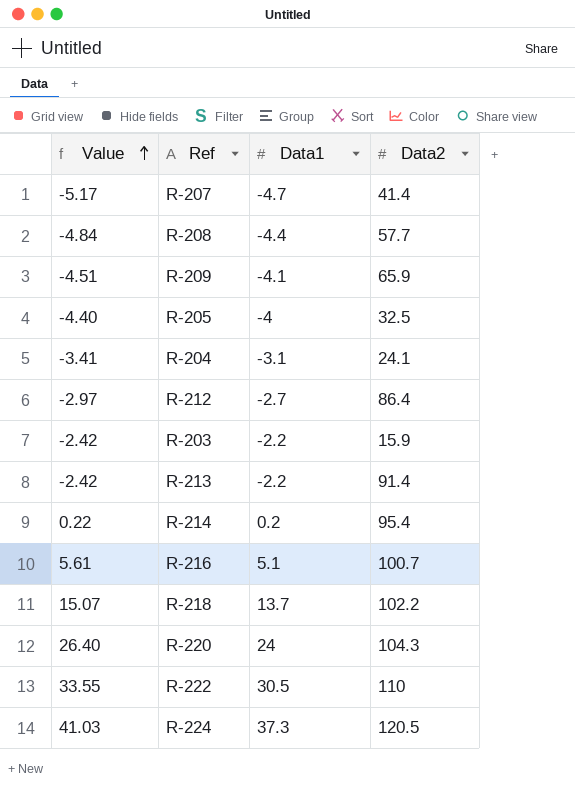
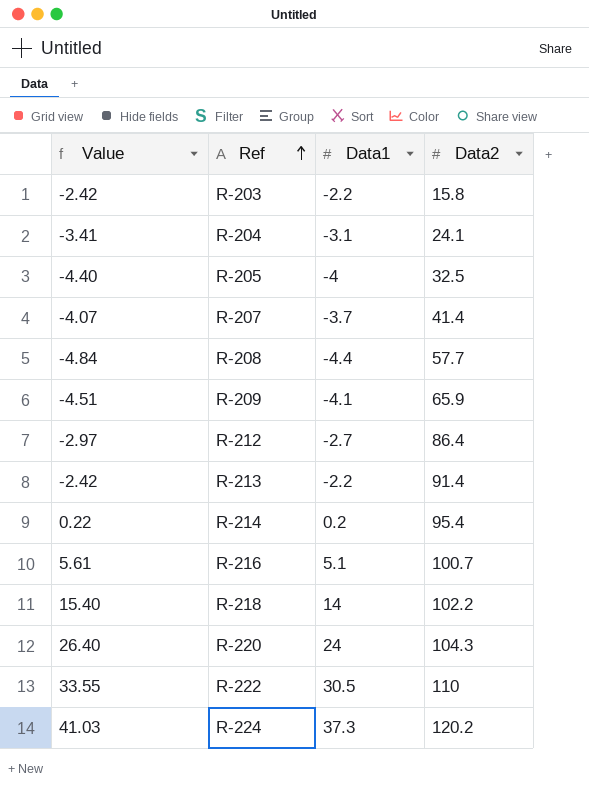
row order: Value ascending -> Ref ascending
R-203 | Data2: 15.9 -> 15.8
R-207 | Value: -5.17 -> -4.07
R-207 | Data1: -4.7 -> -3.7
R-218 | Value: 15.07 -> 15.40
R-218 | Data1: 13.7 -> 14
R-224 | Data2: 120.5 -> 120.2

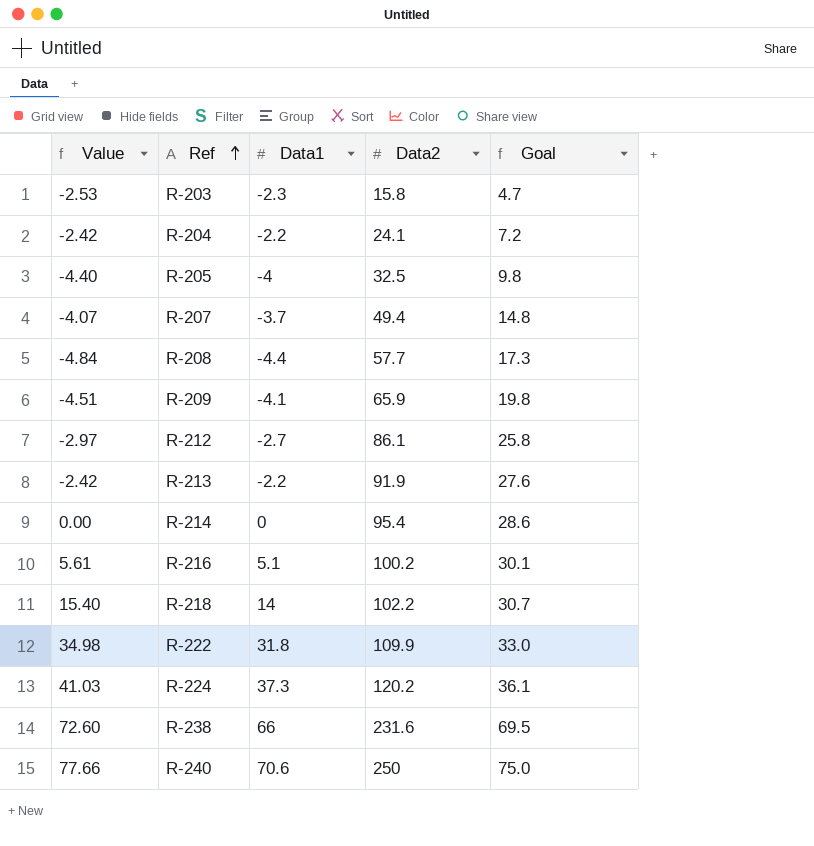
column Goal | formula: none -> [Data2] * 0.3
row R-220: 26.40 | 24 | 104.3 -> none
R-203 | Value: -2.42 -> -2.53
R-203 | Data1: -2.2 -> -2.3
R-204 | Value: -3.41 -> -2.42
R-204 | Data1: -3.1 -> -2.2
R-207 | Data2: 41.4 -> 49.4
R-212 | Data2: 86.4 -> 86.1
R-213 | Data2: 91.4 -> 91.9
R-214 | Value: 0.22 -> 0.00
R-214 | Data1: 0.2 -> 0
R-216 | Data2: 100.7 -> 100.2
R-222 | Value: 33.55 -> 34.98
R-222 | Data1: 30.5 -> 31.8
R-222 | Data2: 110 -> 109.9
row R-238: none -> 72.60 | 66 | 231.6 | 69.5
row R-240: none -> 77.66 | 70.6 | 250 | 75.0

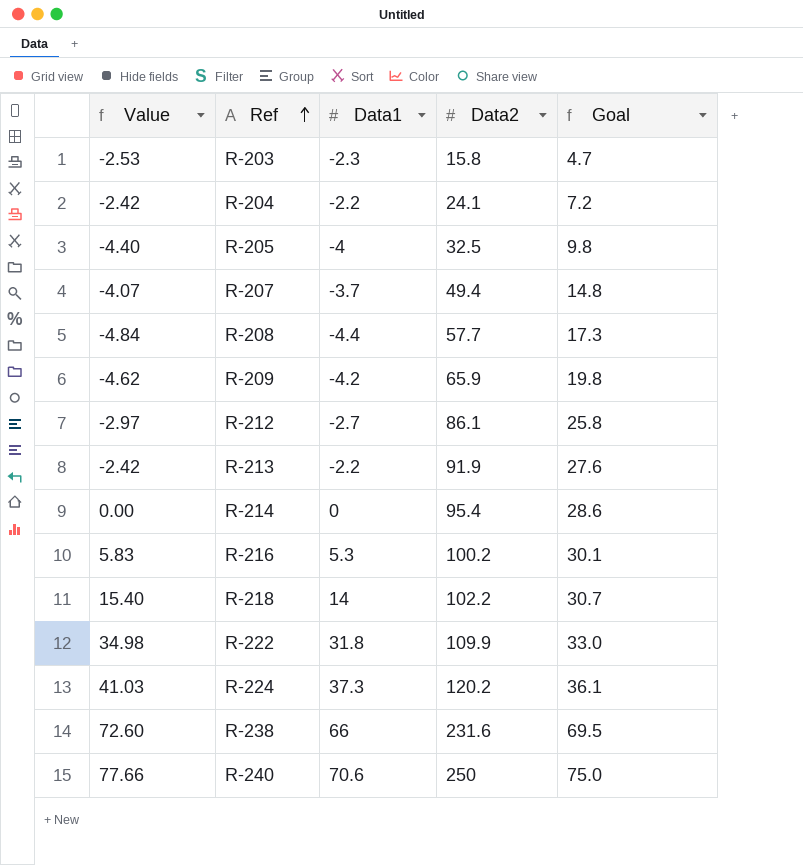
R-209 | Value: -4.51 -> -4.62
R-209 | Data1: -4.1 -> -4.2
R-216 | Value: 5.61 -> 5.83
R-216 | Data1: 5.1 -> 5.3

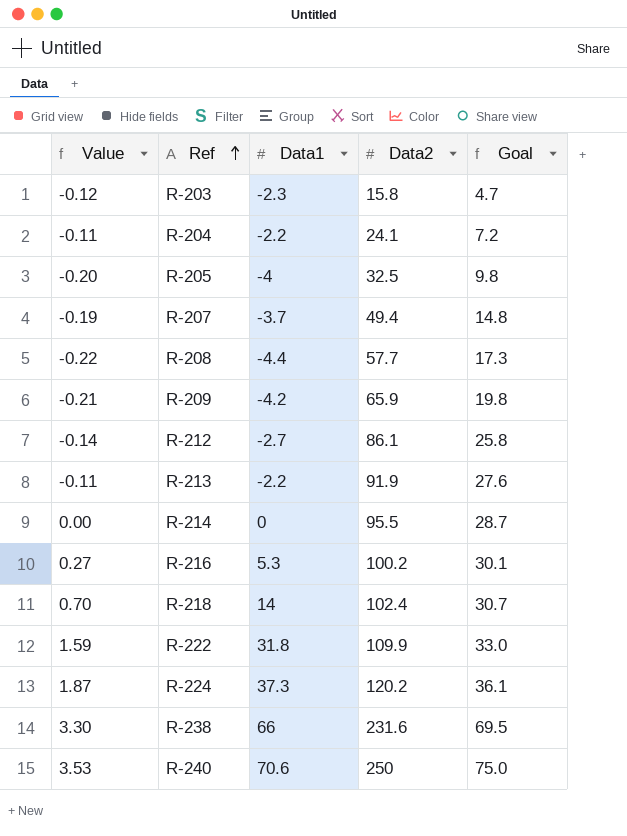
column Value | formula: [Data1] * 1.1 -> [Data1] * 0.05
R-214 | Data2: 95.4 -> 95.5
R-214 | Goal: 28.6 -> 28.7
R-218 | Data2: 102.2 -> 102.4

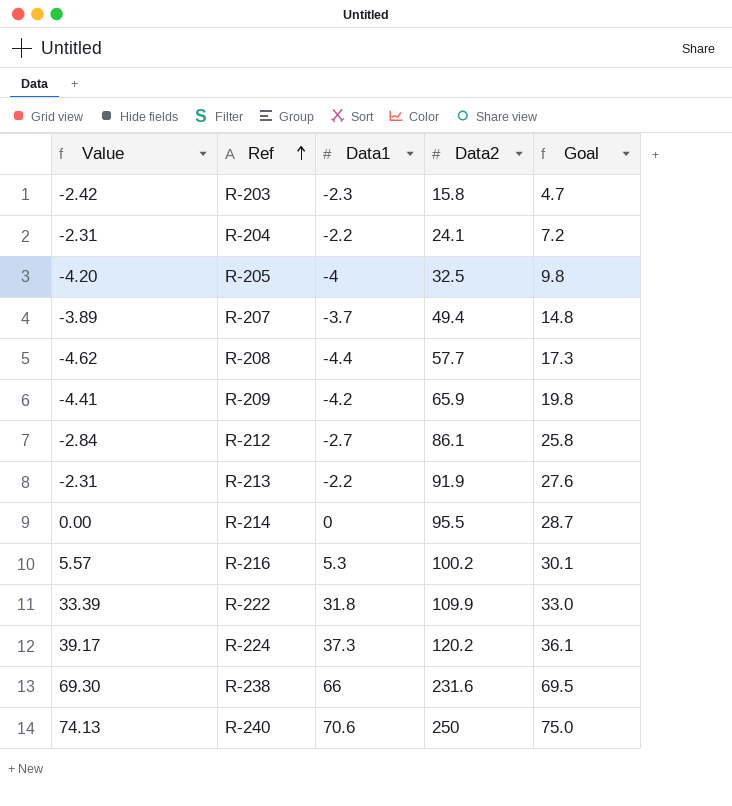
column Value | formula: [Data1] * 0.05 -> [Data1] * 1.05
row R-218: 0.70 | 14 | 102.4 | 30.7 -> none

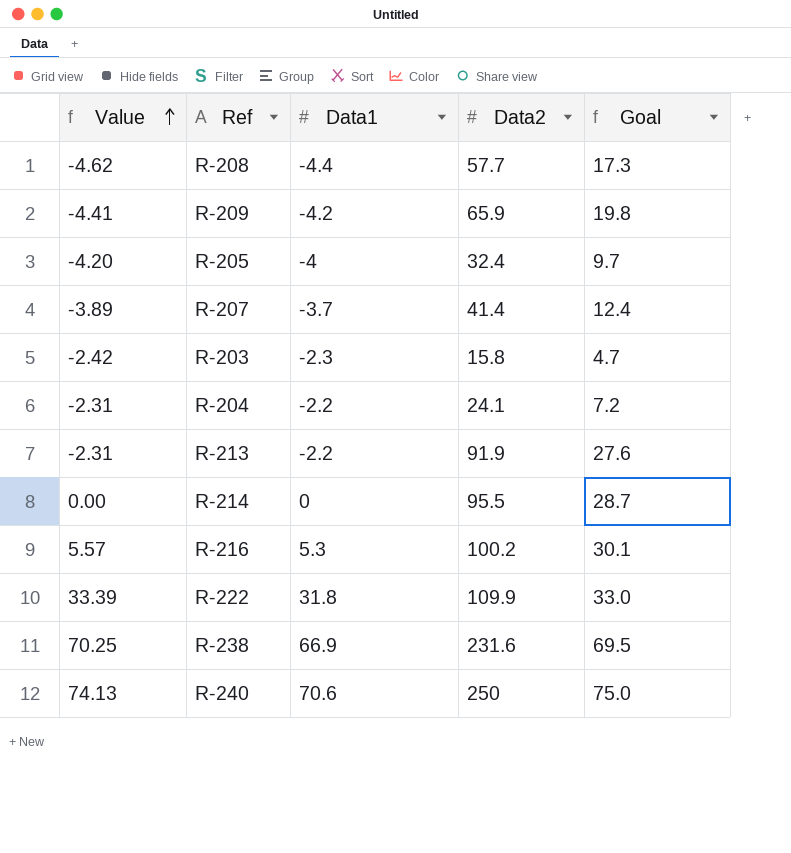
row order: Ref ascending -> Value ascending
row R-212: -2.84 | -2.7 | 86.1 | 25.8 -> none
row R-224: 39.17 | 37.3 | 120.2 | 36.1 -> none
R-205 | Data2: 32.5 -> 32.4
R-205 | Goal: 9.8 -> 9.7
R-207 | Data2: 49.4 -> 41.4
R-207 | Goal: 14.8 -> 12.4
R-238 | Value: 69.30 -> 70.25
R-238 | Data1: 66 -> 66.9

